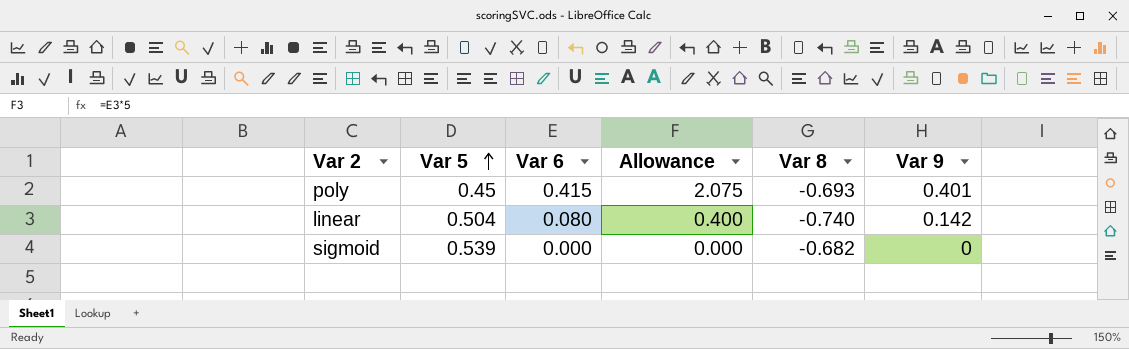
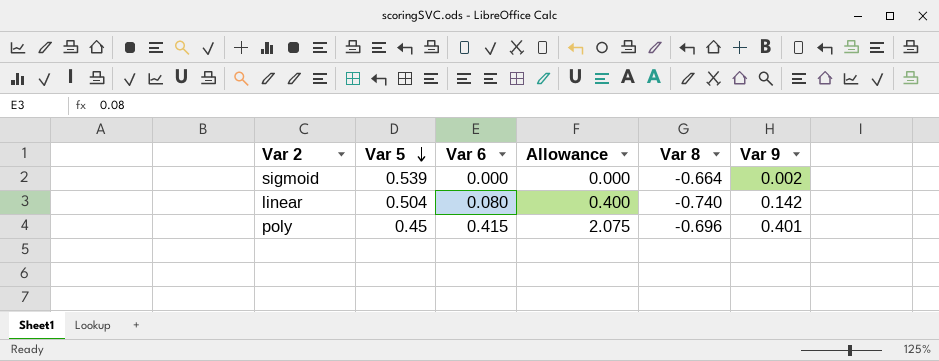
row order: Var 5 ascending -> Var 5 descending
sigmoid | Var 8: -0.682 -> -0.664
sigmoid | Var 9: 0 -> 0.002
poly | Var 8: -0.693 -> -0.696

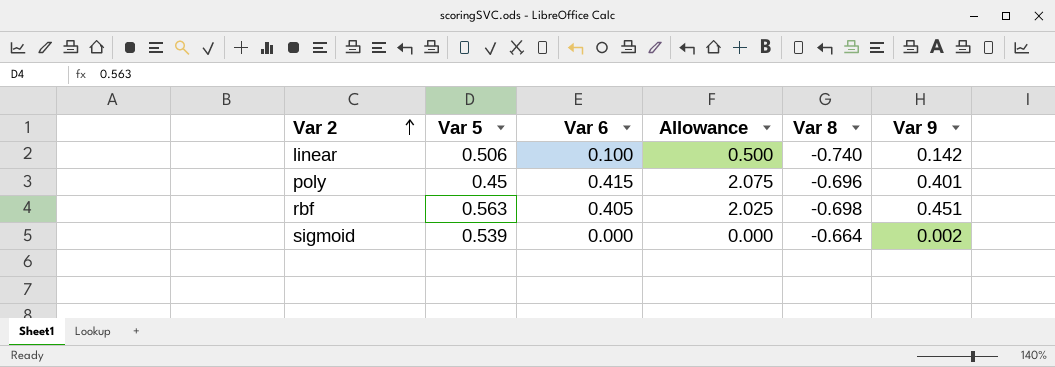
row order: Var 5 descending -> Var 2 ascending
linear | Var 5: 0.504 -> 0.506
linear | Var 6: 0.080 -> 0.100
linear | Allowance: 0.400 -> 0.500
row rbf: none -> 0.563 | 0.405 | 2.025 | -0.698 | 0.451

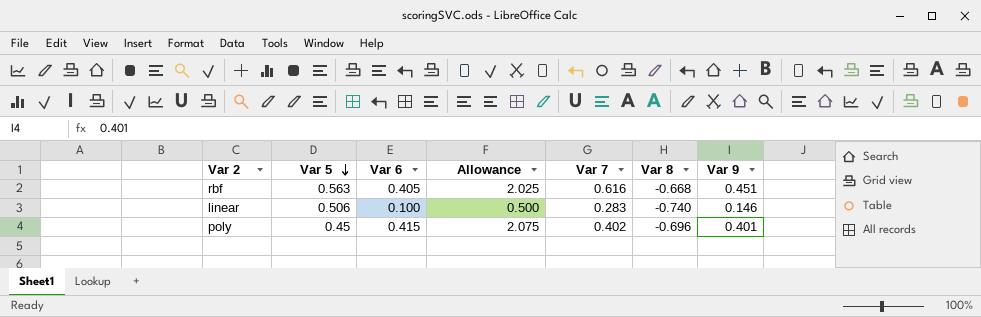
row order: Var 2 ascending -> Var 5 descending
column Var 7 | position: none -> 5
row sigmoid: 0.539 | 0.000 | 0.000 | -0.664 | 0.002 -> none
rbf | Var 8: -0.698 -> -0.668
linear | Var 9: 0.142 -> 0.146

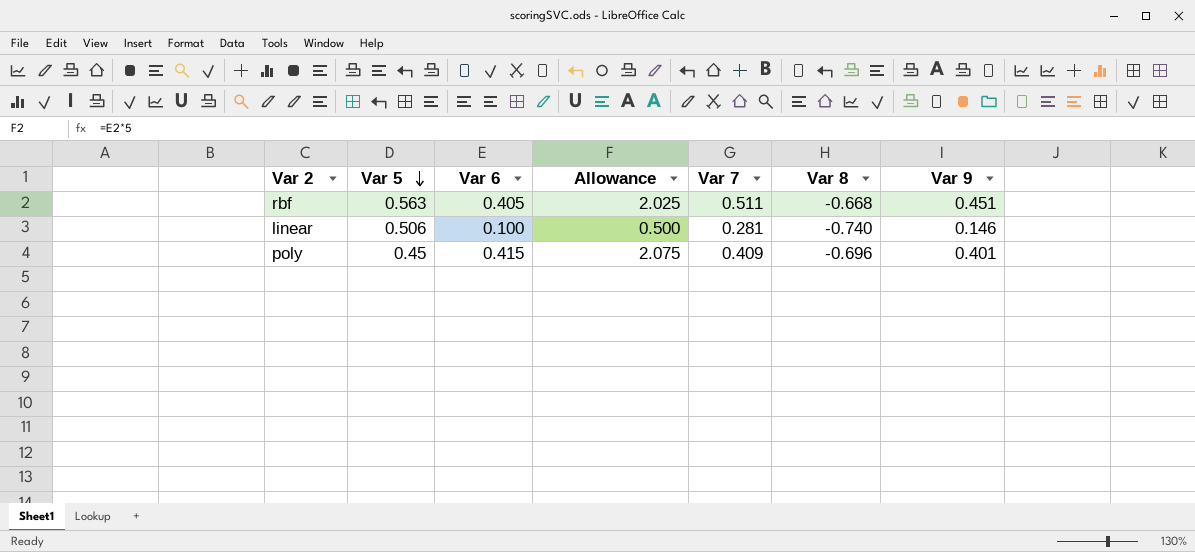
rbf | Var 7: 0.616 -> 0.511
linear | Var 7: 0.283 -> 0.281
poly | Var 7: 0.402 -> 0.409

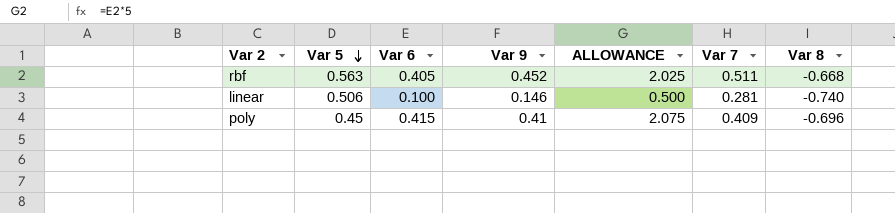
column Var 9 | position: 7 -> 4
column name: Allowance -> ALLOWANCE
rbf | Var 9: 0.451 -> 0.452
poly | Var 9: 0.401 -> 0.41

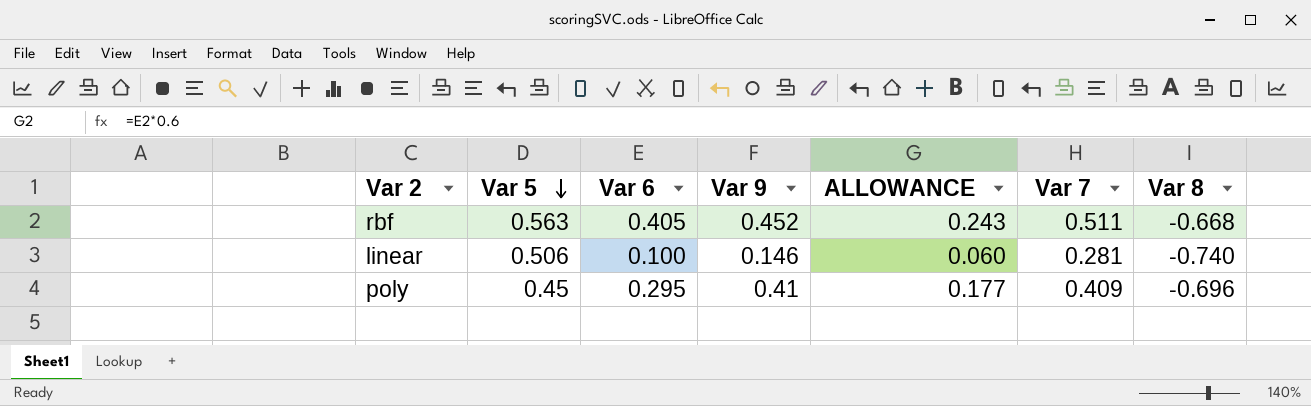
column ALLOWANCE | formula: [Var 6] * 5 -> [Var 6] * 0.6
poly | Var 6: 0.415 -> 0.295

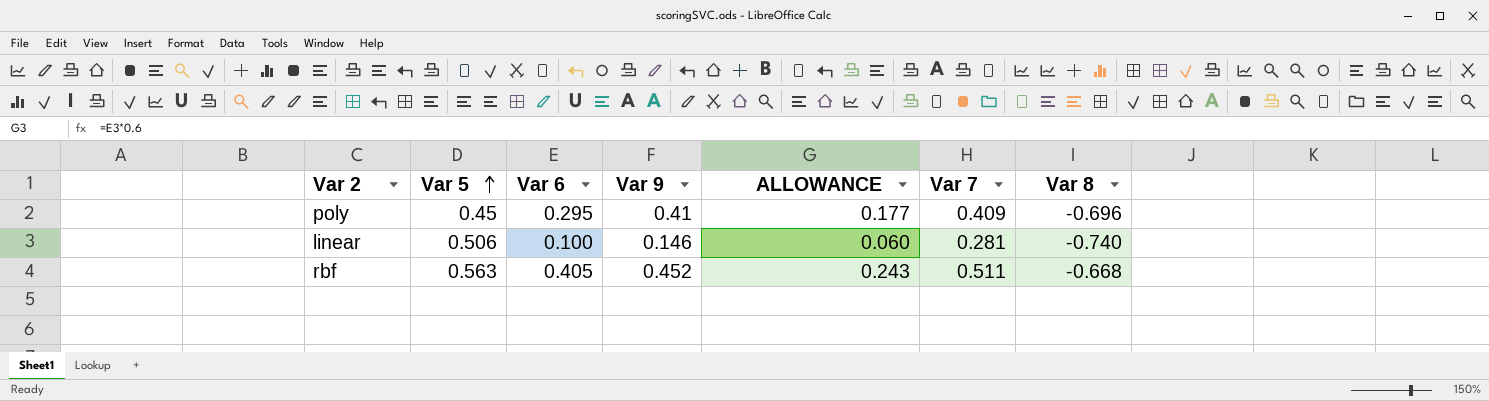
row order: Var 5 descending -> Var 5 ascending

